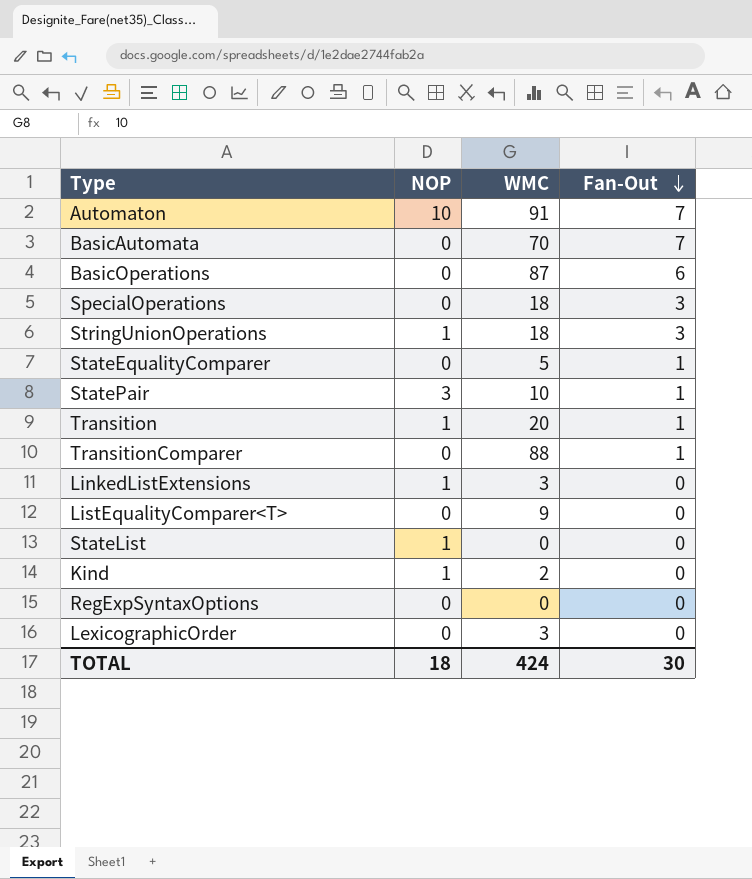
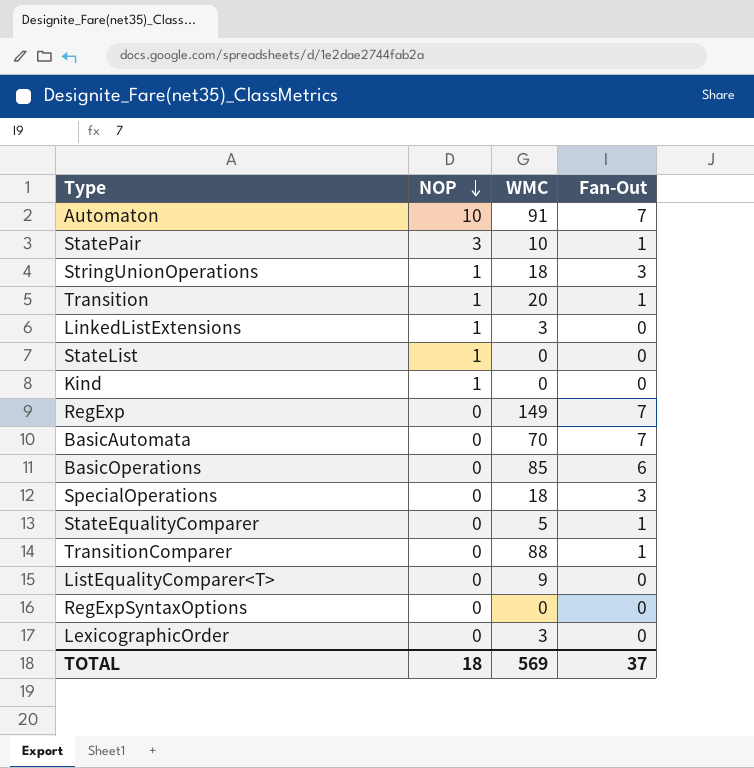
row order: Fan-Out descending -> NOP descending
Kind | WMC: 2 -> 0
row RegExp: none -> 0 | 149 | 7
BasicOperations | WMC: 87 -> 85
TOTAL | WMC: 424 -> 569
TOTAL | Fan-Out: 30 -> 37

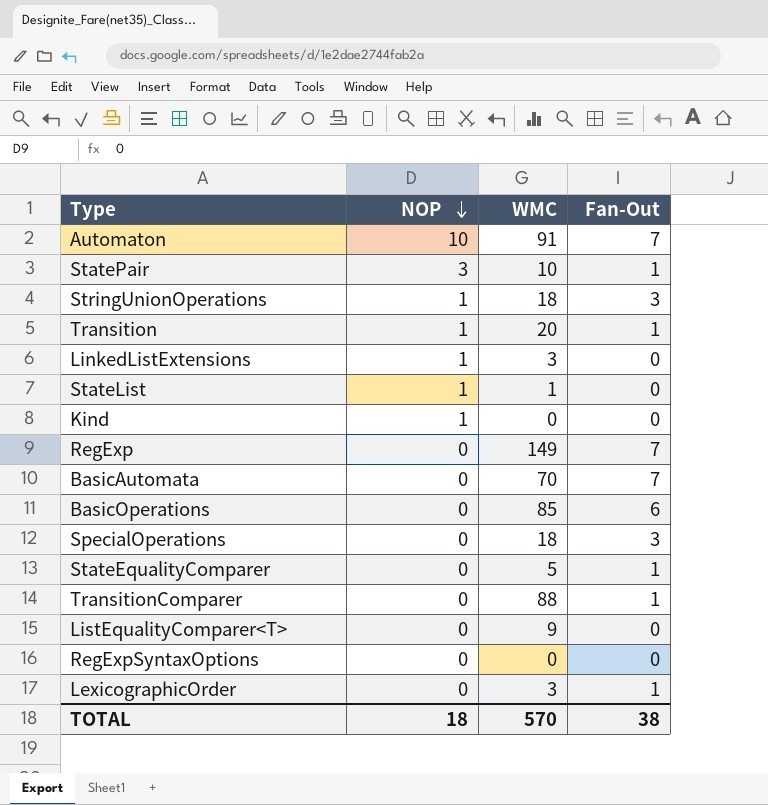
StateList | WMC: 0 -> 1
LexicographicOrder | Fan-Out: 0 -> 1
TOTAL | WMC: 569 -> 570
TOTAL | Fan-Out: 37 -> 38

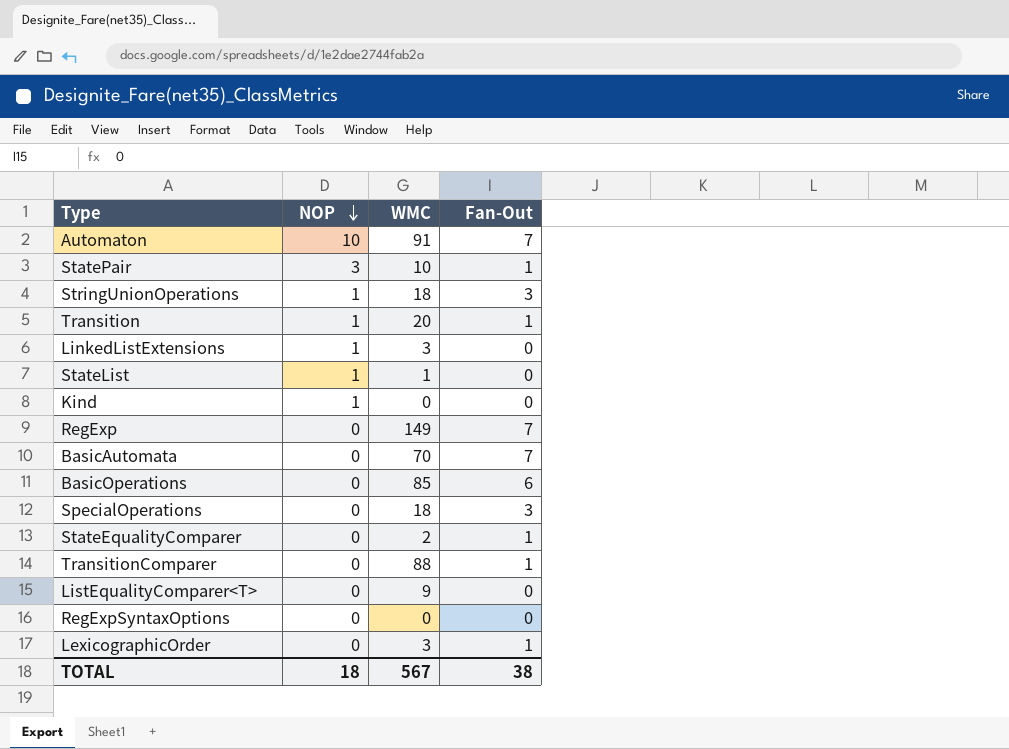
StateEqualityComparer | WMC: 5 -> 2
TOTAL | WMC: 570 -> 567

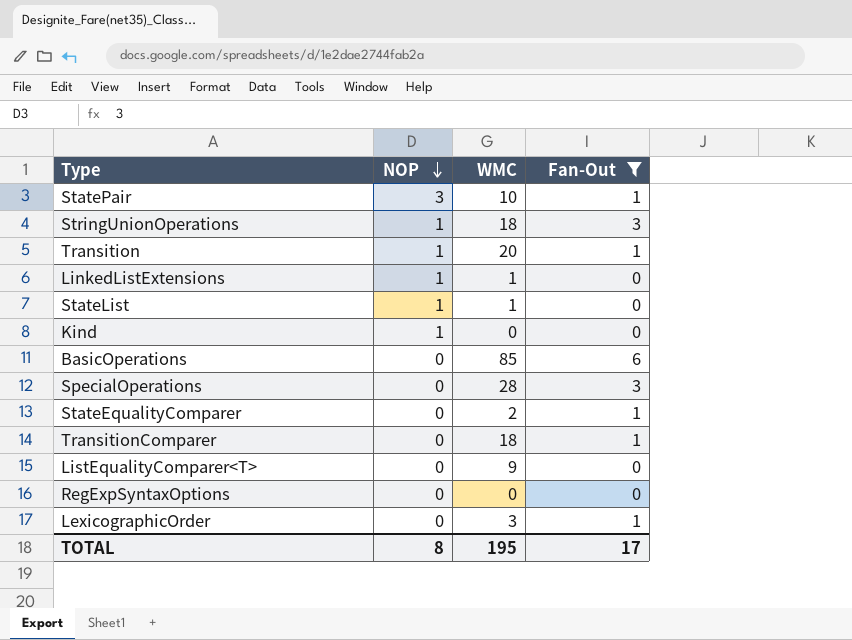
filter: none -> Fan-Out != 7
LinkedListExtensions | WMC: 3 -> 1
SpecialOperations | WMC: 18 -> 28
TransitionComparer | WMC: 88 -> 18
TOTAL | NOP: 18 -> 8
TOTAL | WMC: 567 -> 195
TOTAL | Fan-Out: 38 -> 17

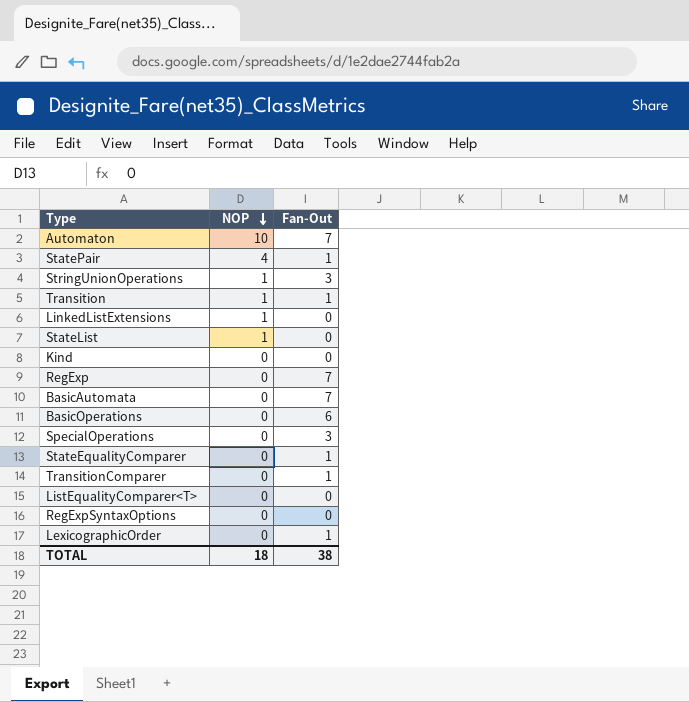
filter: Fan-Out != 7 -> none
column WMC | position: 3 -> none
StatePair | NOP: 3 -> 4
Kind | NOP: 1 -> 0
TOTAL | NOP: 8 -> 18
TOTAL | Fan-Out: 17 -> 38

